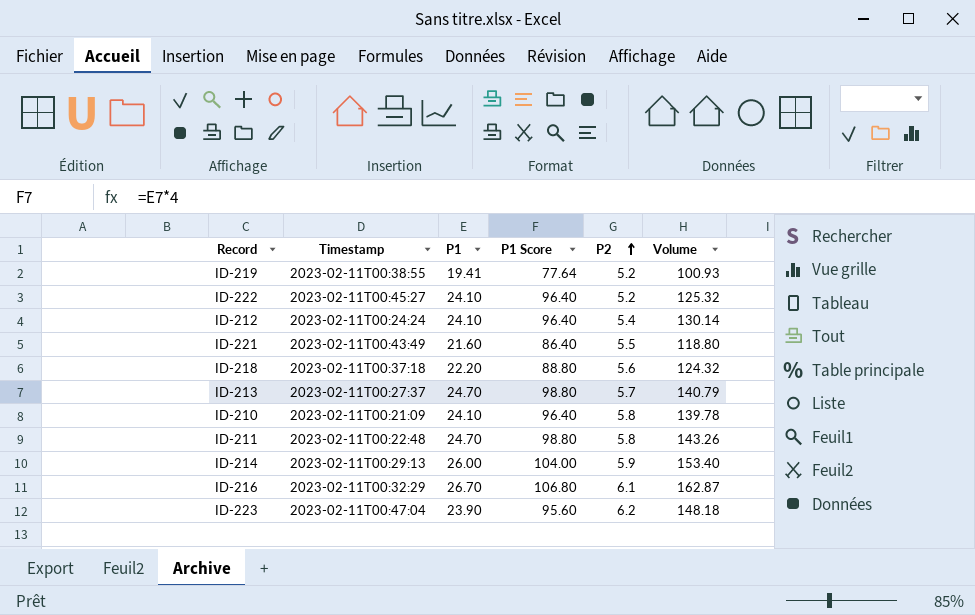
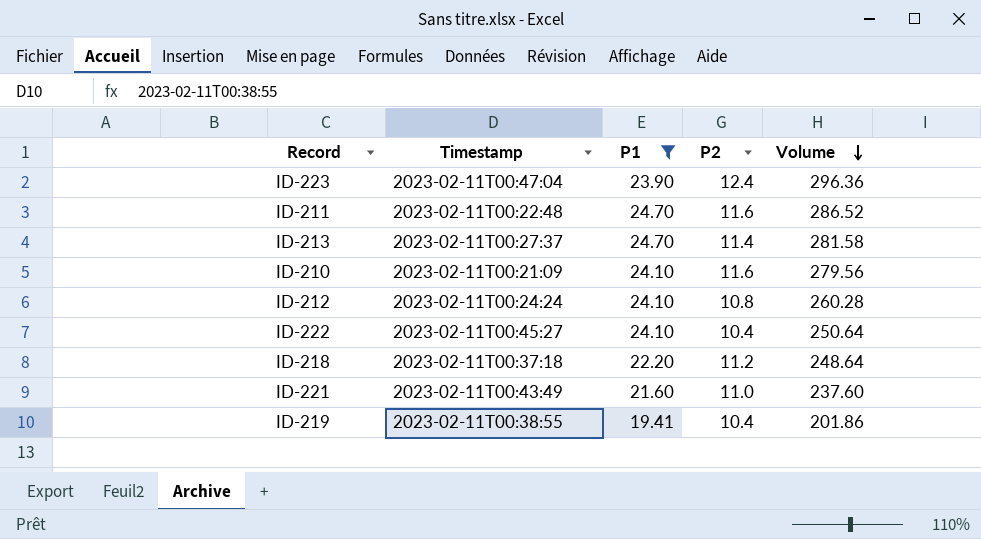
filter: none -> P1 <= 24.70
row order: P2 ascending -> Volume descending
column P1 Score | formula: [P1] * 4 -> none
ID-223 | P2: 6.2 -> 12.4
ID-223 | Volume: 148.18 -> 296.36
ID-211 | P2: 5.8 -> 11.6
ID-211 | Volume: 143.26 -> 286.52
ID-213 | P2: 5.7 -> 11.4
ID-213 | Volume: 140.79 -> 281.58
ID-210 | P2: 5.8 -> 11.6
ID-210 | Volume: 139.78 -> 279.56
ID-212 | P2: 5.4 -> 10.8
ID-212 | Volume: 130.14 -> 260.28
ID-222 | P2: 5.2 -> 10.4
ID-222 | Volume: 125.32 -> 250.64
ID-218 | P2: 5.6 -> 11.2
ID-218 | Volume: 124.32 -> 248.64
ID-221 | P2: 5.5 -> 11.0
ID-221 | Volume: 118.80 -> 237.60
ID-219 | P2: 5.2 -> 10.4
ID-219 | Volume: 100.93 -> 201.86

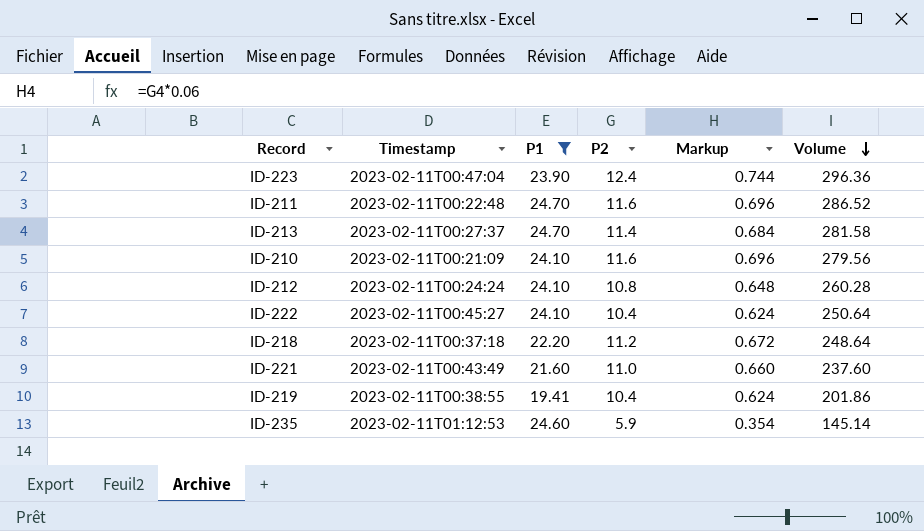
column Markup | formula: none -> [P2] * 0.06
row ID-235: none -> 2023-02-11T01:12:53 | 24.60 | 5.9 | 0.354 | 145.14

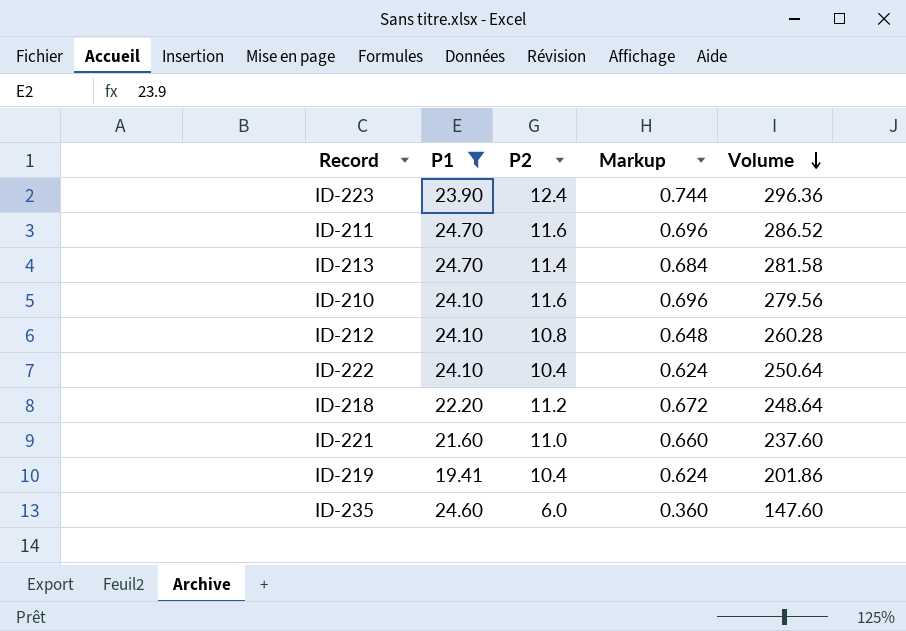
column Timestamp | position: 2 -> none
ID-235 | P2: 5.9 -> 6.0
ID-235 | Markup: 0.354 -> 0.360
ID-235 | Volume: 145.14 -> 147.60

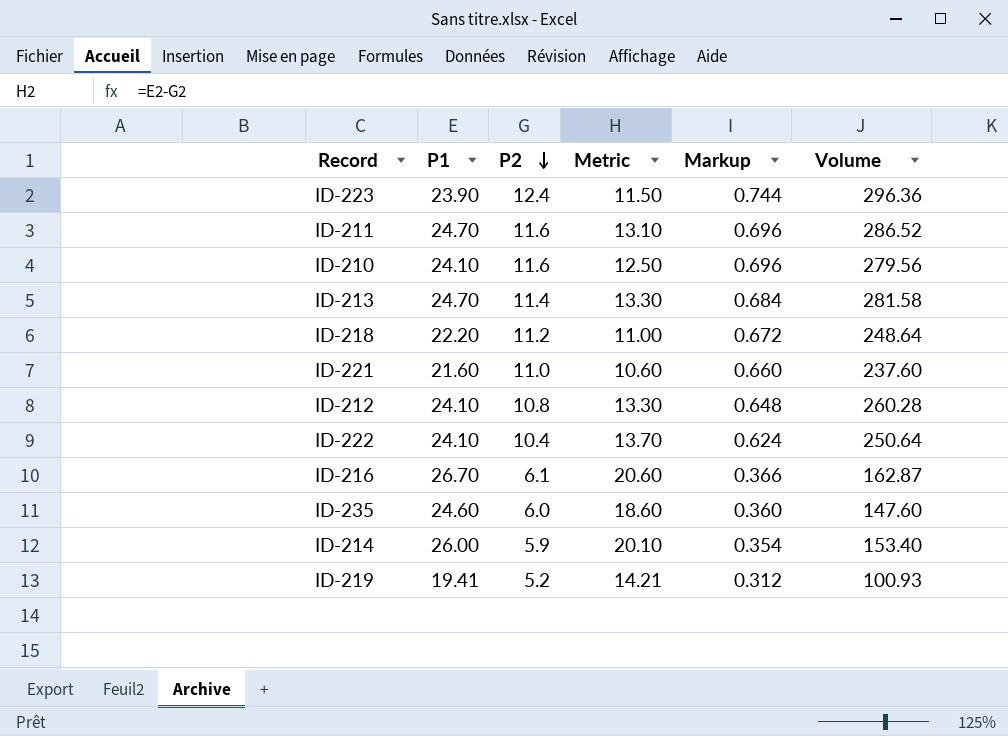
filter: P1 <= 24.70 -> none
row order: Volume descending -> P2 descending
column Metric | formula: none -> [P1] - [P2]
ID-219 | P2: 10.4 -> 5.2
ID-219 | Markup: 0.624 -> 0.312
ID-219 | Volume: 201.86 -> 100.93

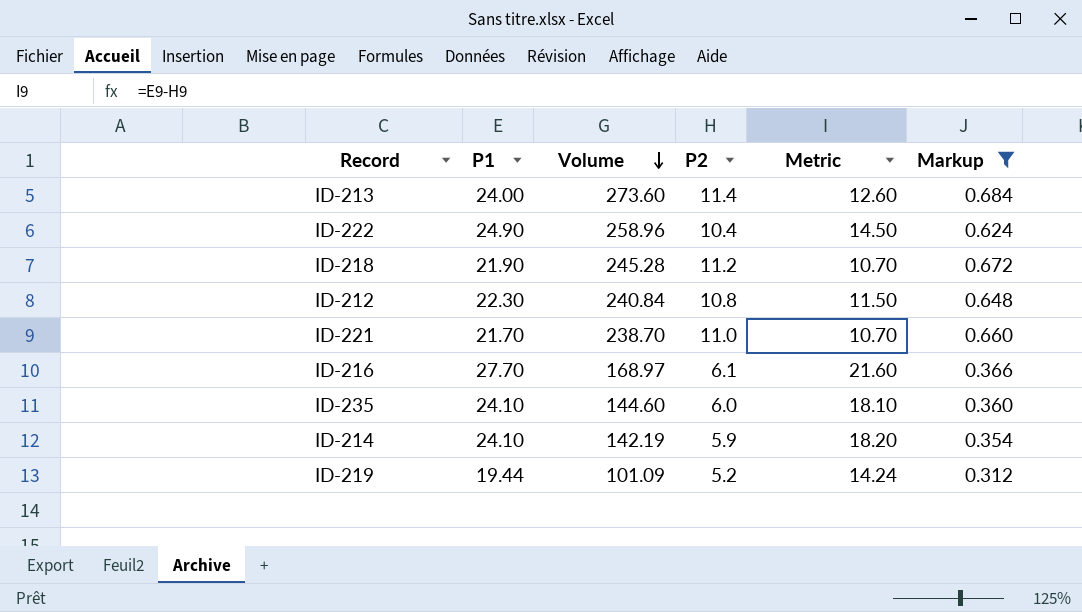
filter: none -> Markup <= 0.684
row order: P2 descending -> Volume descending
column Volume | position: 6 -> 3
ID-213 | P1: 24.70 -> 24.00
ID-213 | Volume: 281.58 -> 273.60
ID-213 | Metric: 13.30 -> 12.60
ID-222 | P1: 24.10 -> 24.90
ID-222 | Volume: 250.64 -> 258.96
ID-222 | Metric: 13.70 -> 14.50
ID-218 | P1: 22.20 -> 21.90
ID-218 | Volume: 248.64 -> 245.28
ID-218 | Metric: 11.00 -> 10.70
ID-212 | P1: 24.10 -> 22.30
ID-212 | Volume: 260.28 -> 240.84
ID-212 | Metric: 13.30 -> 11.50
ID-221 | P1: 21.60 -> 21.70
ID-221 | Volume: 237.60 -> 238.70
ID-221 | Metric: 10.60 -> 10.70
ID-216 | P1: 26.70 -> 27.70
ID-216 | Volume: 162.87 -> 168.97
ID-216 | Metric: 20.60 -> 21.60
ID-235 | P1: 24.60 -> 24.10
ID-235 | Volume: 147.60 -> 144.60
ID-235 | Metric: 18.60 -> 18.10
ID-214 | P1: 26.00 -> 24.10
ID-214 | Volume: 153.40 -> 142.19
ID-214 | Metric: 20.10 -> 18.20
ID-219 | P1: 19.41 -> 19.44
ID-219 | Volume: 100.93 -> 101.09
ID-219 | Metric: 14.21 -> 14.24

